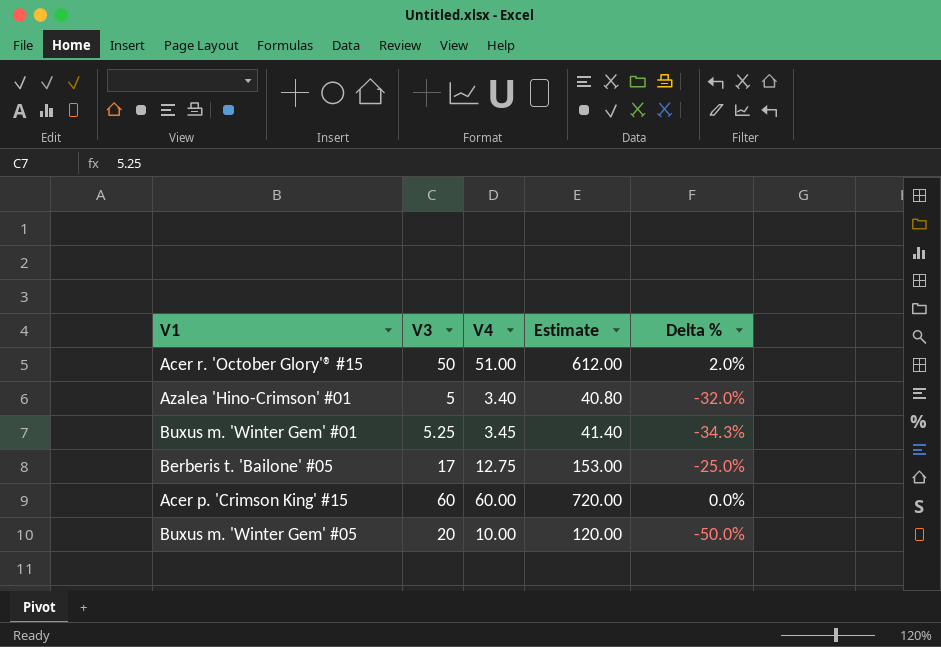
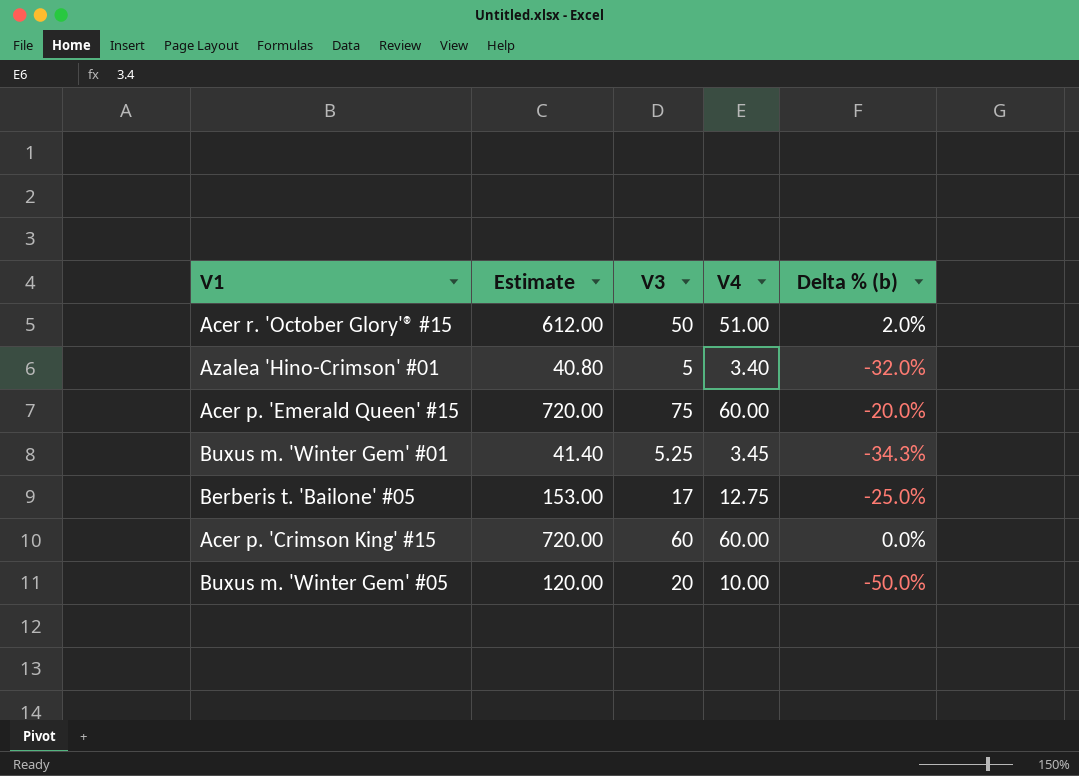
column Estimate | position: 4 -> 2
column name: Delta % -> Delta % (b)
row Acer p. 'Emerald Queen' #15: none -> 720.00 | 75 | 60.00 | -20.0%

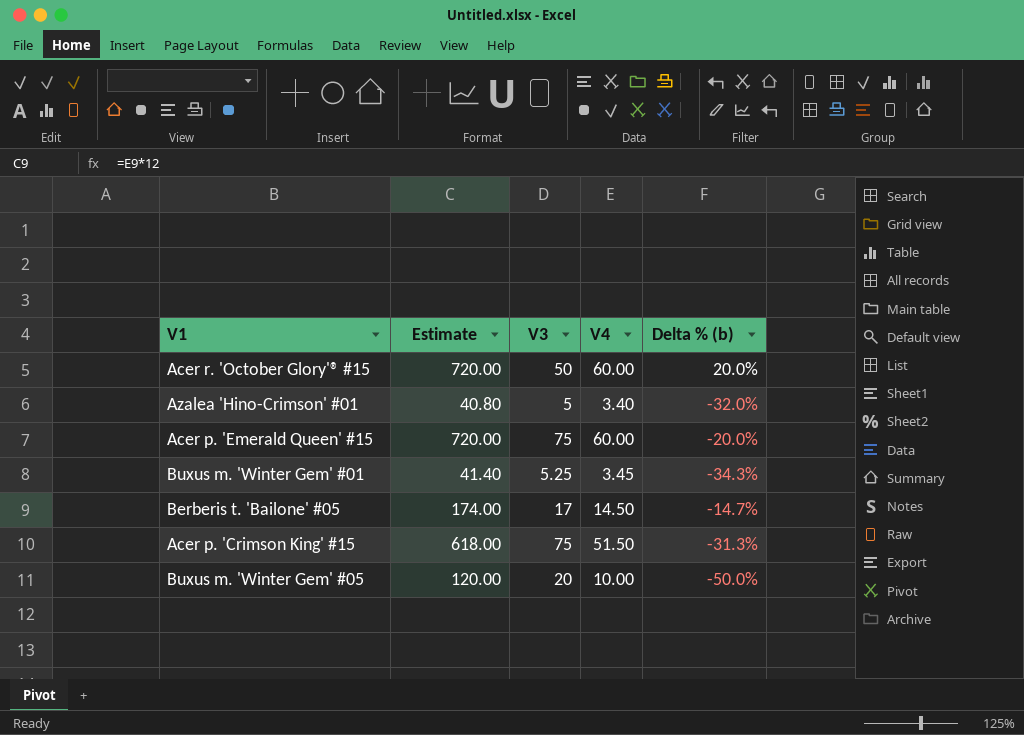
Acer r. 'October Glory'® #15 | Estimate: 612.00 -> 720.00
Acer r. 'October Glory'® #15 | V4: 51.00 -> 60.00
Acer r. 'October Glory'® #15 | Delta % (b): 2.0% -> 20.0%
Berberis t. 'Bailone' #05 | Estimate: 153.00 -> 174.00
Berberis t. 'Bailone' #05 | V4: 12.75 -> 14.50
Berberis t. 'Bailone' #05 | Delta % (b): -25.0% -> -14.7%
Acer p. 'Crimson King' #15 | Estimate: 720.00 -> 618.00
Acer p. 'Crimson King' #15 | V3: 60 -> 75
Acer p. 'Crimson King' #15 | V4: 60.00 -> 51.50
Acer p. 'Crimson King' #15 | Delta % (b): 0.0% -> -31.3%

